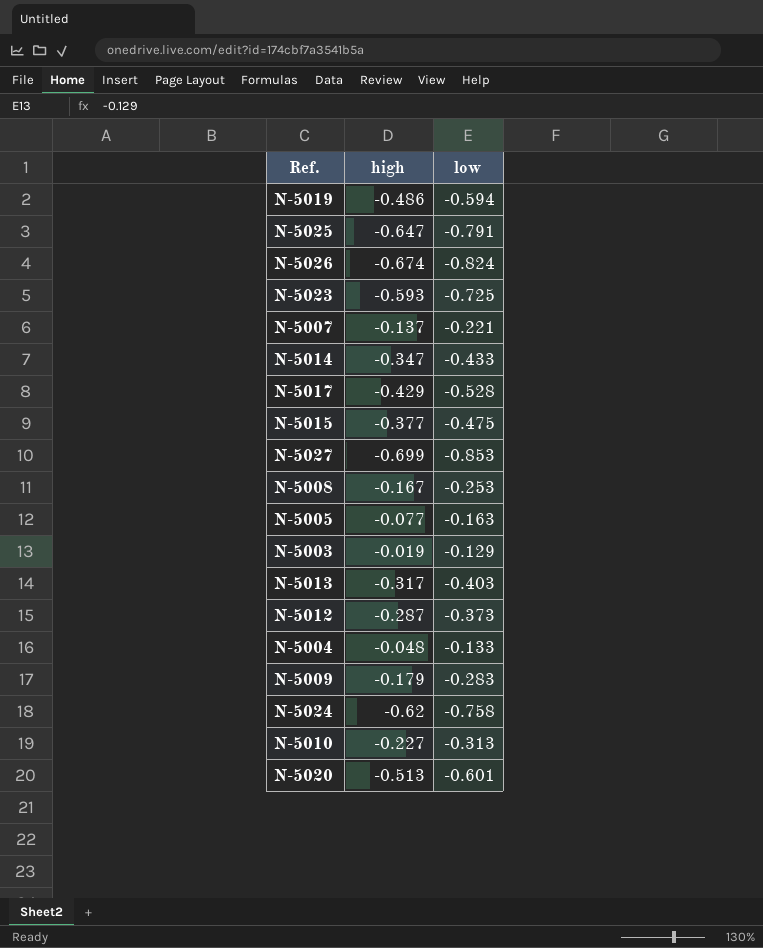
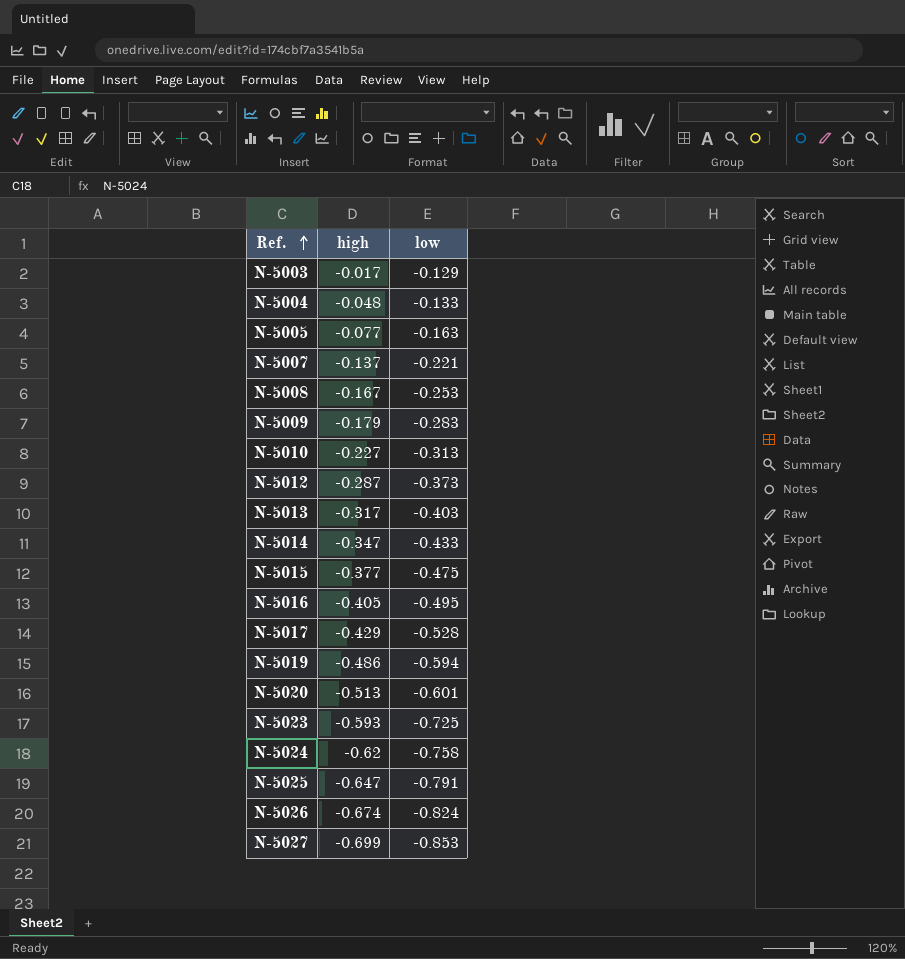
row order: none -> Ref. ascending
N-5003 | high: -0.019 -> -0.017
row N-5016: none -> -0.405 | -0.495

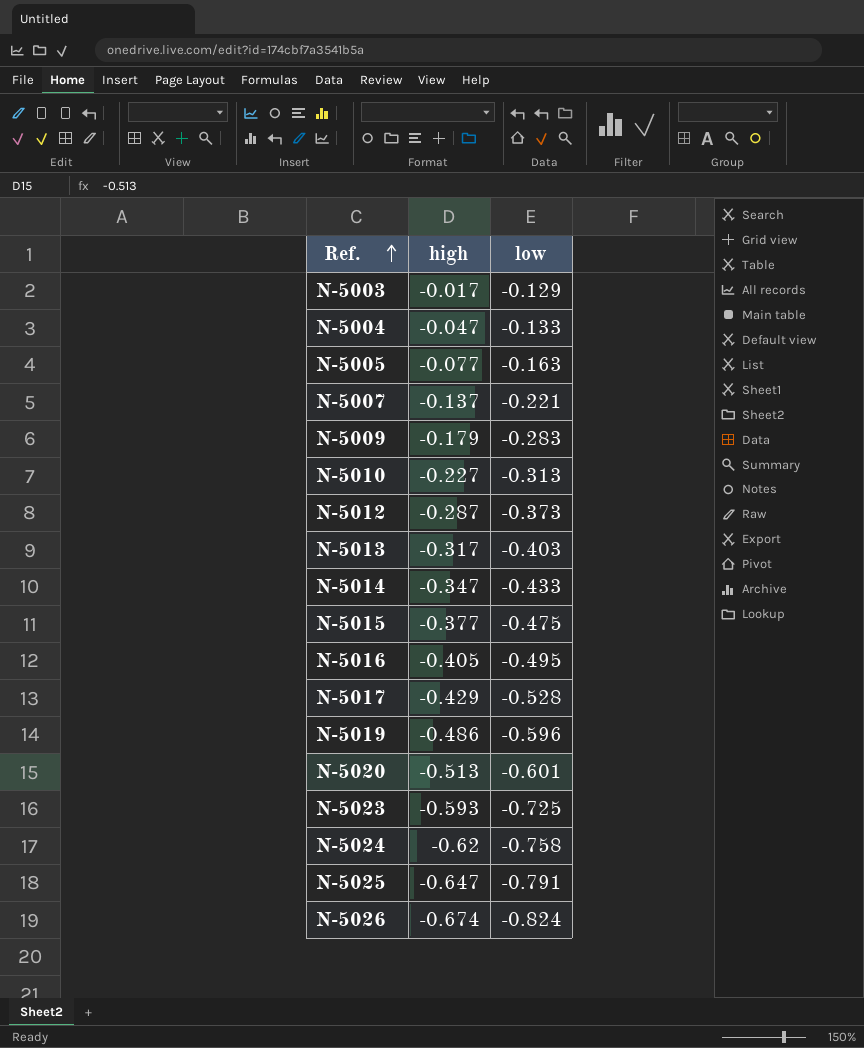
row N-5008: -0.167 | -0.253 -> none
row N-5027: -0.699 | -0.853 -> none
N-5004 | high: -0.048 -> -0.047
N-5019 | low: -0.594 -> -0.596

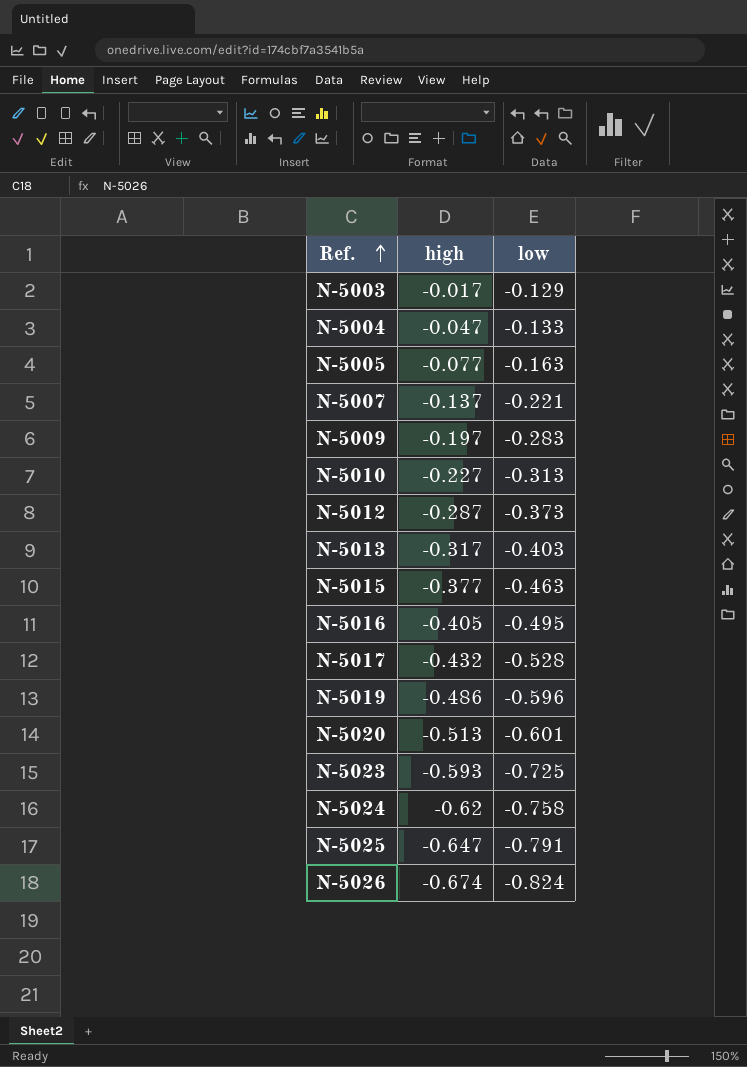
row N-5014: -0.347 | -0.433 -> none
N-5009 | high: -0.179 -> -0.197
N-5015 | low: -0.475 -> -0.463
N-5017 | high: -0.429 -> -0.432

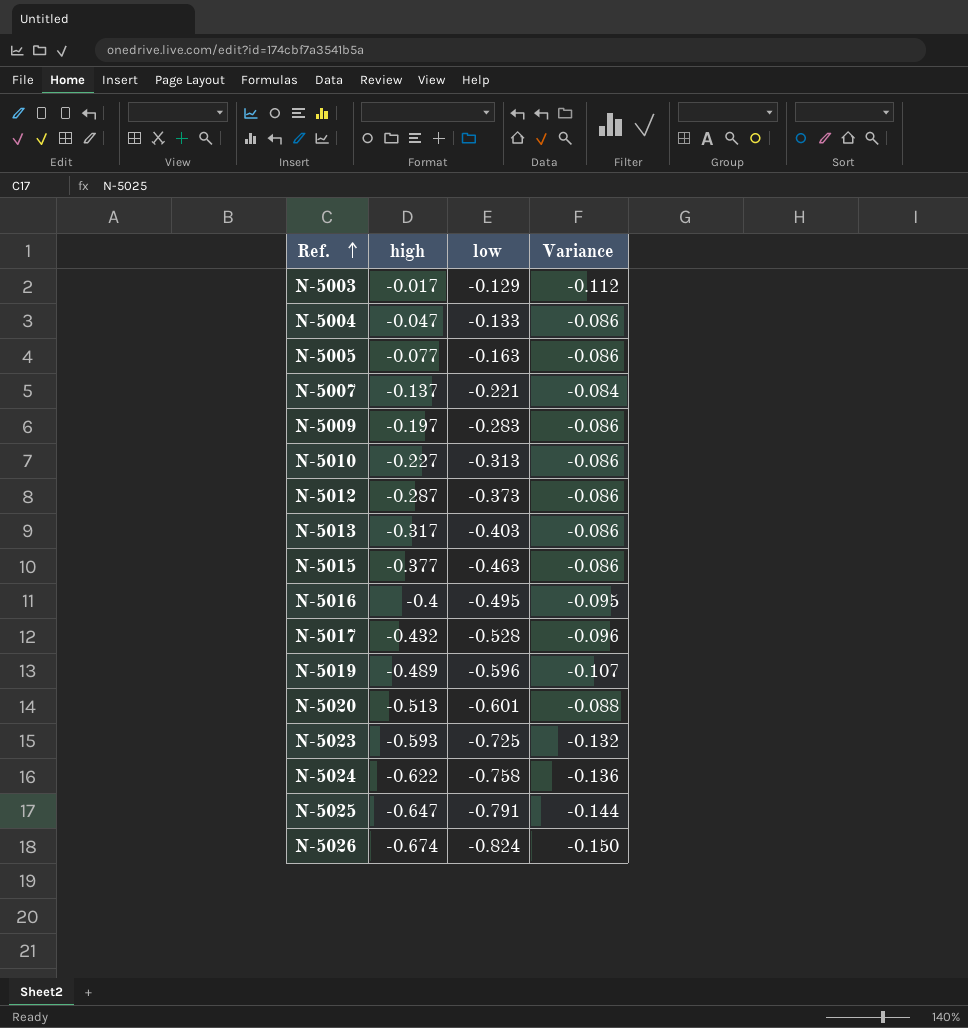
column Variance | formula: none -> [low] - [high]
N-5016 | high: -0.405 -> -0.4
N-5019 | high: -0.486 -> -0.489
N-5024 | high: -0.62 -> -0.622

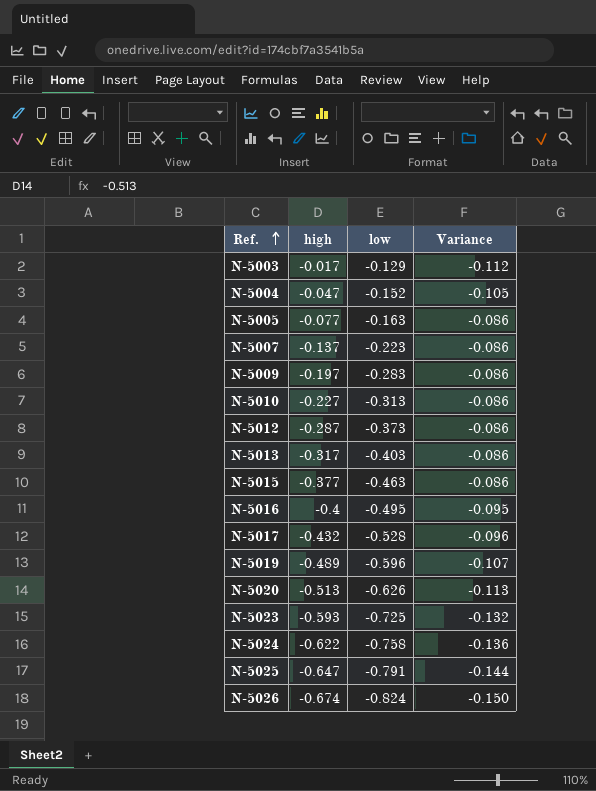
N-5004 | low: -0.133 -> -0.152
N-5004 | Variance: -0.086 -> -0.105
N-5007 | low: -0.221 -> -0.223
N-5007 | Variance: -0.084 -> -0.086
N-5020 | low: -0.601 -> -0.626
N-5020 | Variance: -0.088 -> -0.113

